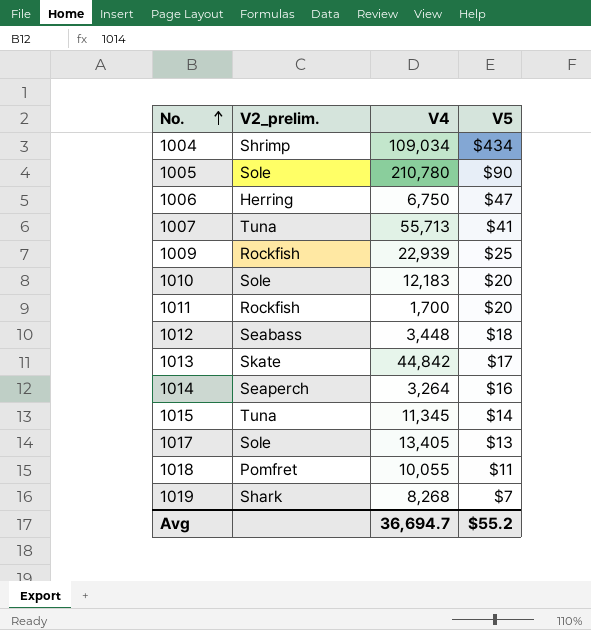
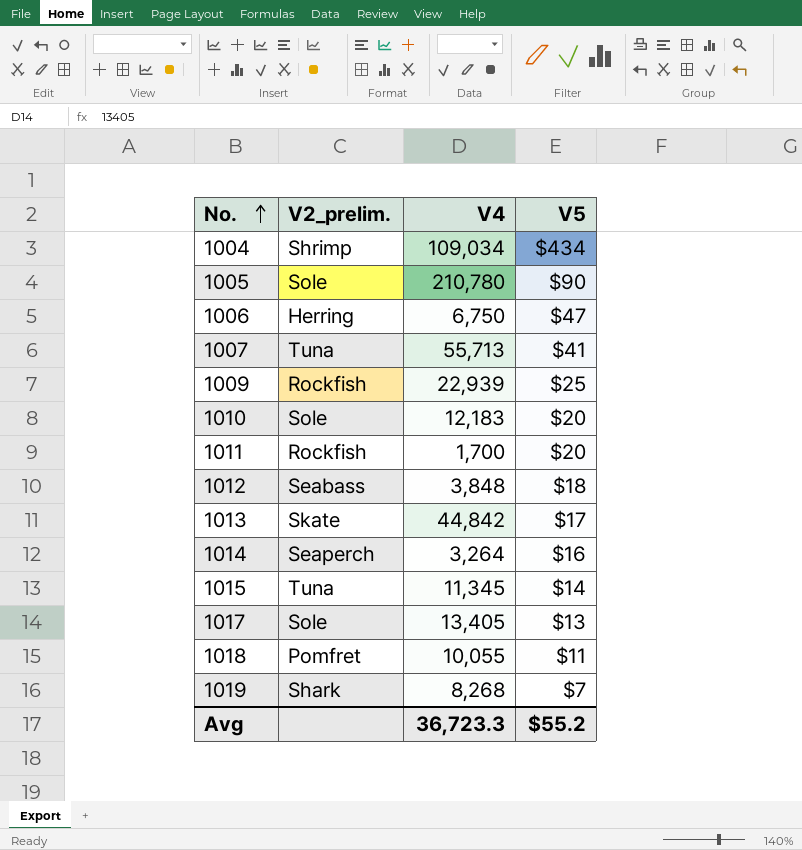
1012 | V4: 3,448 -> 3,848
Avg | V4: 36,694.7 -> 36,723.3

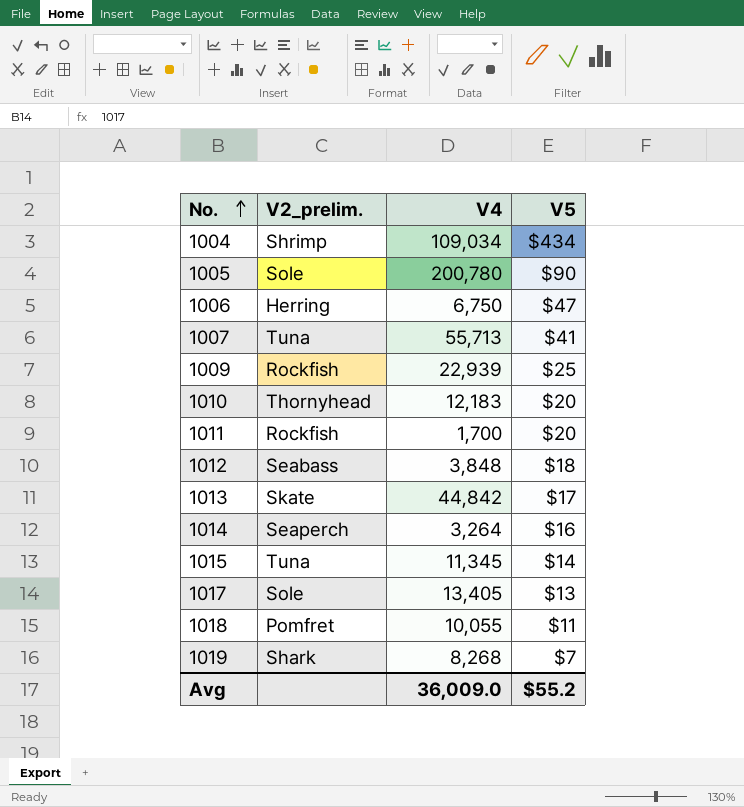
1005 | V4: 210,780 -> 200,780
1010 | V2_prelim.: Sole -> Thornyhead
Avg | V4: 36,723.3 -> 36,009.0

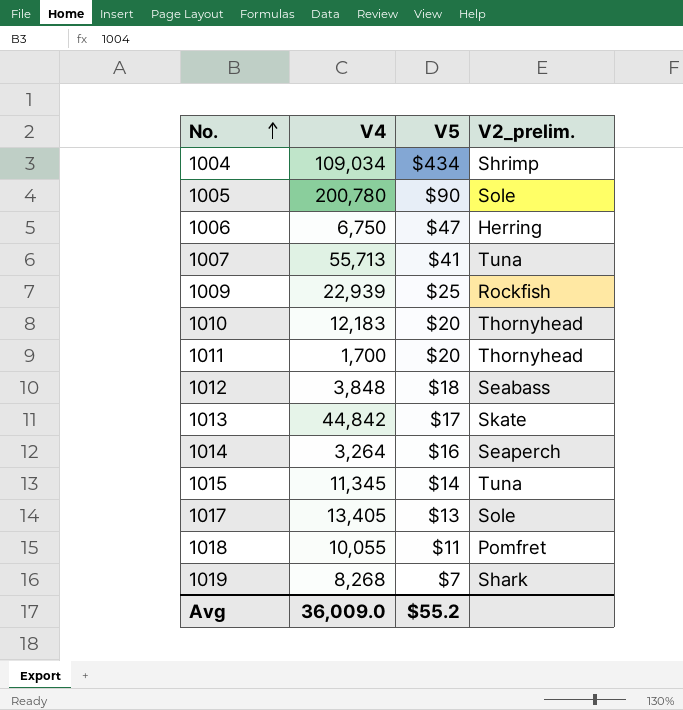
column V2_prelim. | position: 2 -> 4
1011 | V2_prelim.: Rockfish -> Thornyhead

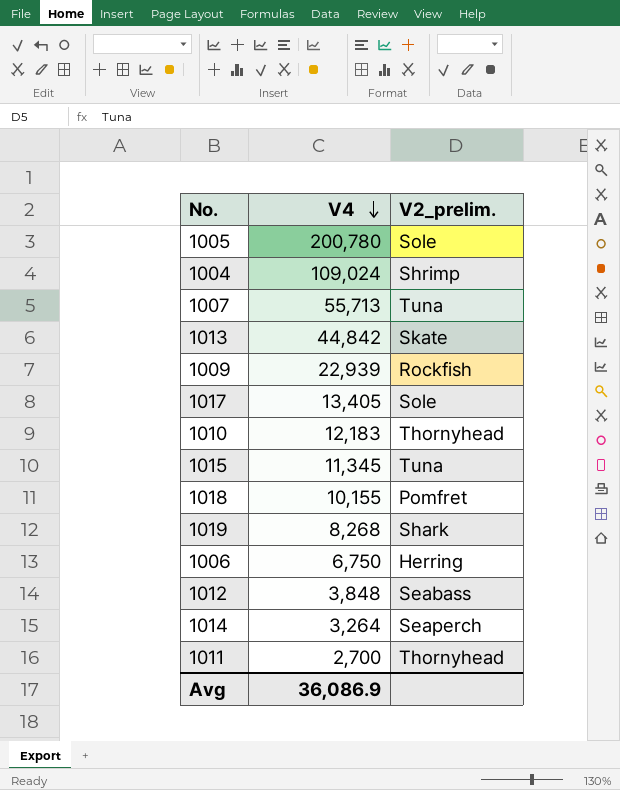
row order: No. ascending -> V4 descending
column V5 | position: 3 -> none
1004 | V4: 109,034 -> 109,024
1018 | V4: 10,055 -> 10,155
1011 | V4: 1,700 -> 2,700
Avg | V4: 36,009.0 -> 36,086.9

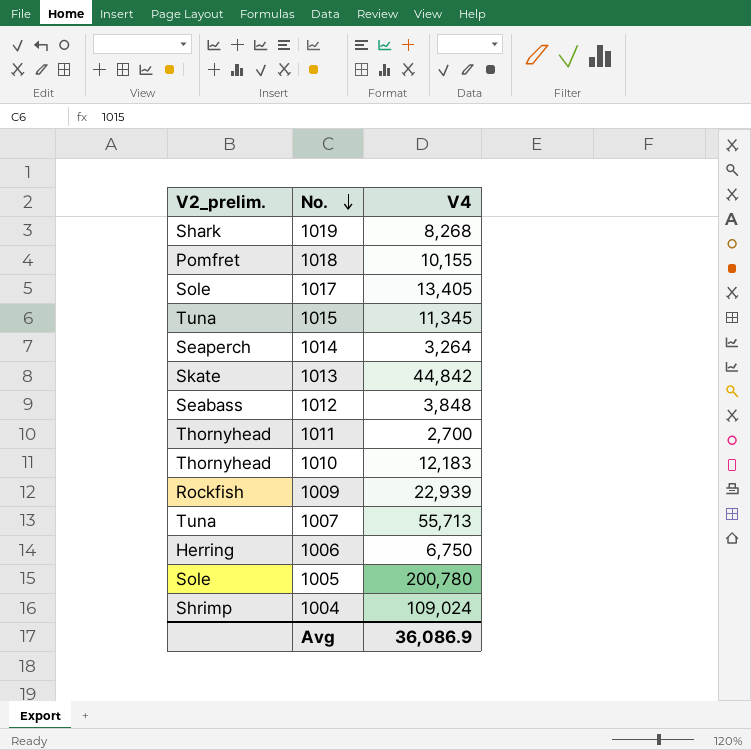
row order: V4 descending -> No. descending
column V2_prelim. | position: 3 -> 1

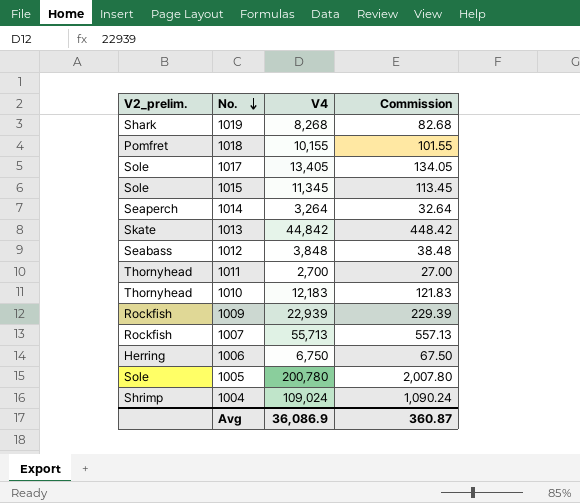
column Commission | formula: none -> [V4] * 0.01
1015 | V2_prelim.: Tuna -> Sole
1007 | V2_prelim.: Tuna -> Rockfish

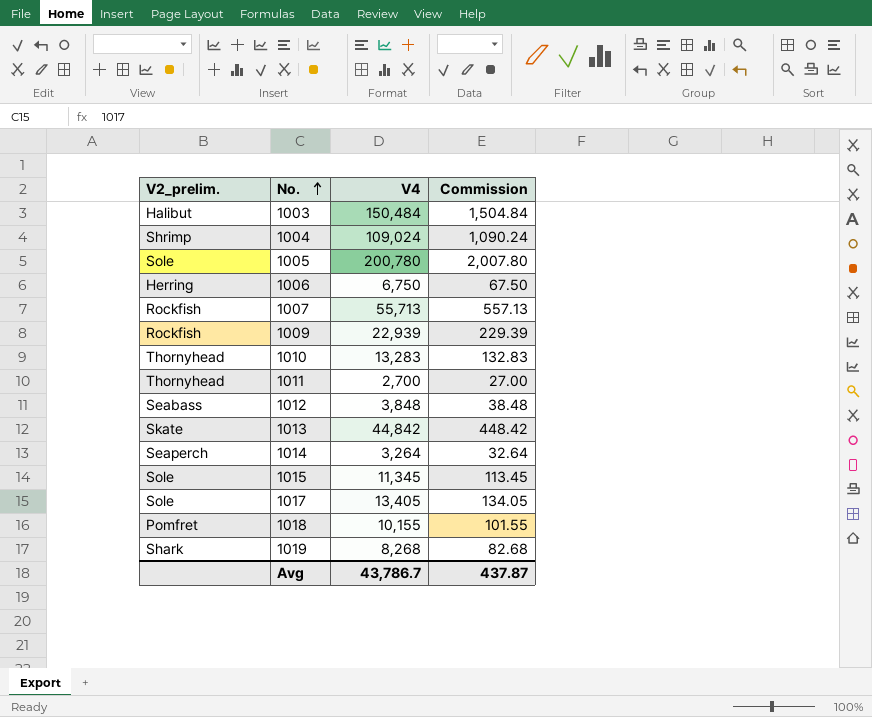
row order: No. descending -> No. ascending
row 1003: none -> Halibut | 150,484 | 1,504.84
1010 | V4: 12,183 -> 13,283
1010 | Commission: 121.83 -> 132.83
Avg | V4: 36,086.9 -> 43,786.7
Avg | Commission: 360.87 -> 437.87

